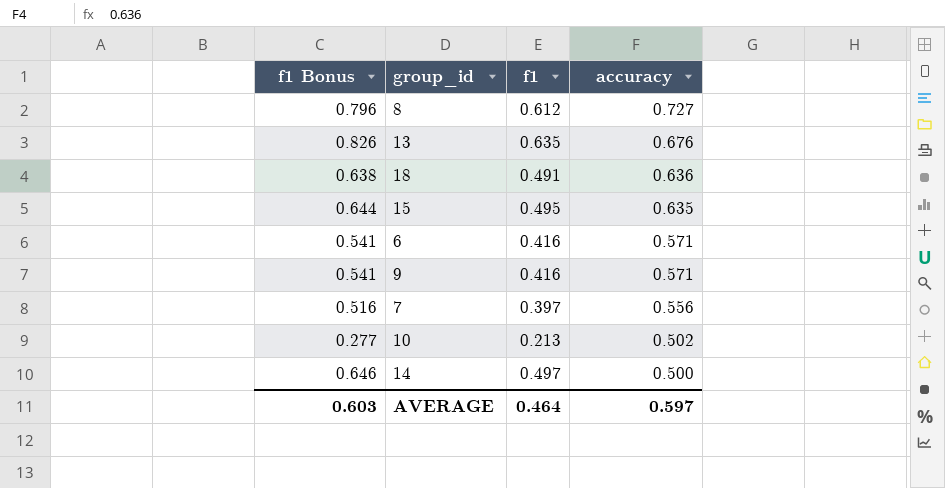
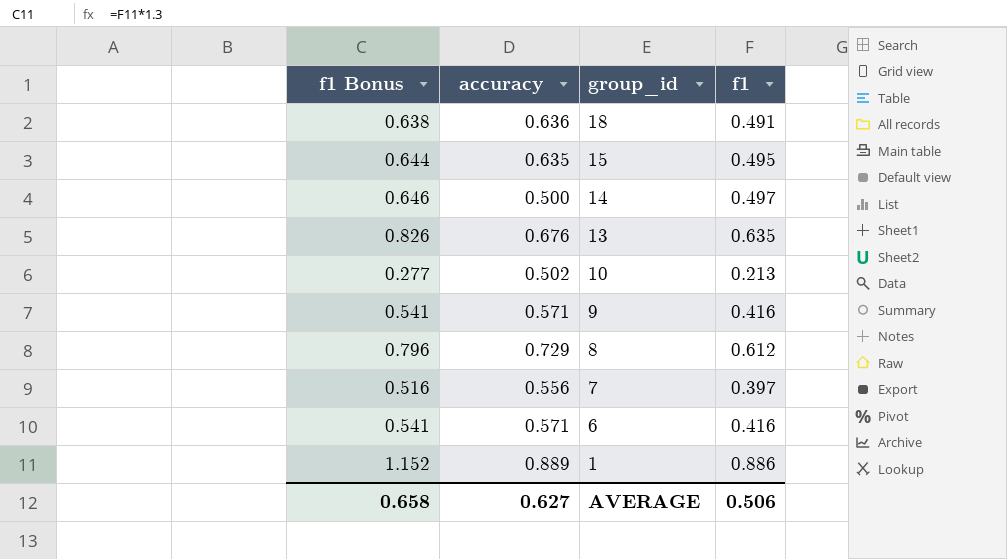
row order: accuracy descending -> group_id descending
column accuracy | position: 4 -> 2
8 | accuracy: 0.727 -> 0.729
row 1: none -> 1.152 | 0.889 | 0.886
AVERAGE | f1 Bonus: 0.603 -> 0.658
AVERAGE | accuracy: 0.597 -> 0.627
AVERAGE | f1: 0.464 -> 0.506

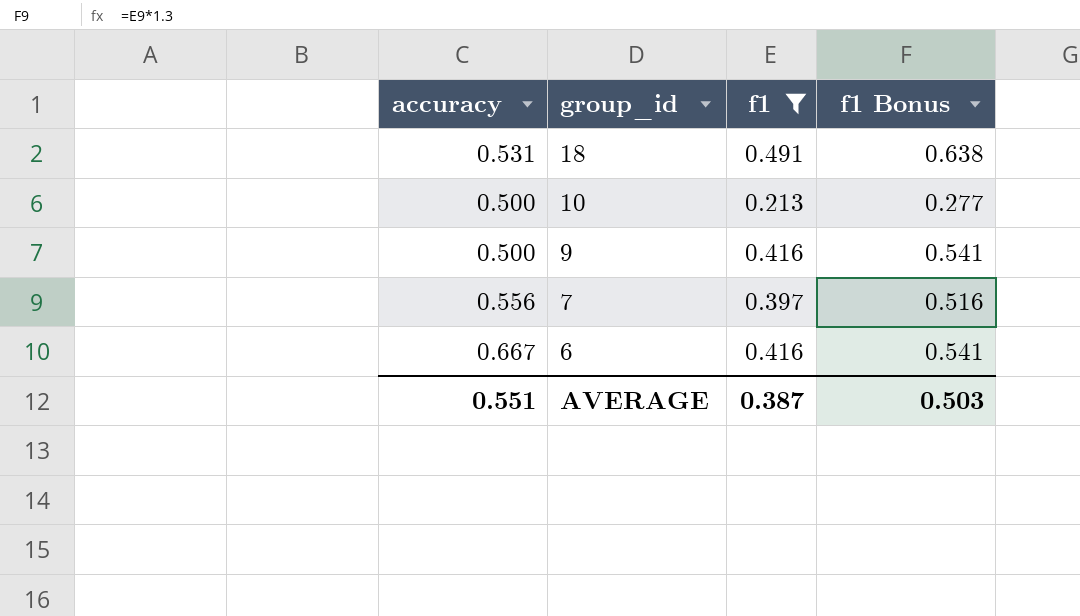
filter: none -> f1 <= 0.491
column f1 Bonus | position: 1 -> 4
18 | accuracy: 0.636 -> 0.531
10 | accuracy: 0.502 -> 0.500
9 | accuracy: 0.571 -> 0.500
6 | accuracy: 0.571 -> 0.667
AVERAGE | accuracy: 0.627 -> 0.551
AVERAGE | f1: 0.506 -> 0.387
AVERAGE | f1 Bonus: 0.658 -> 0.503

